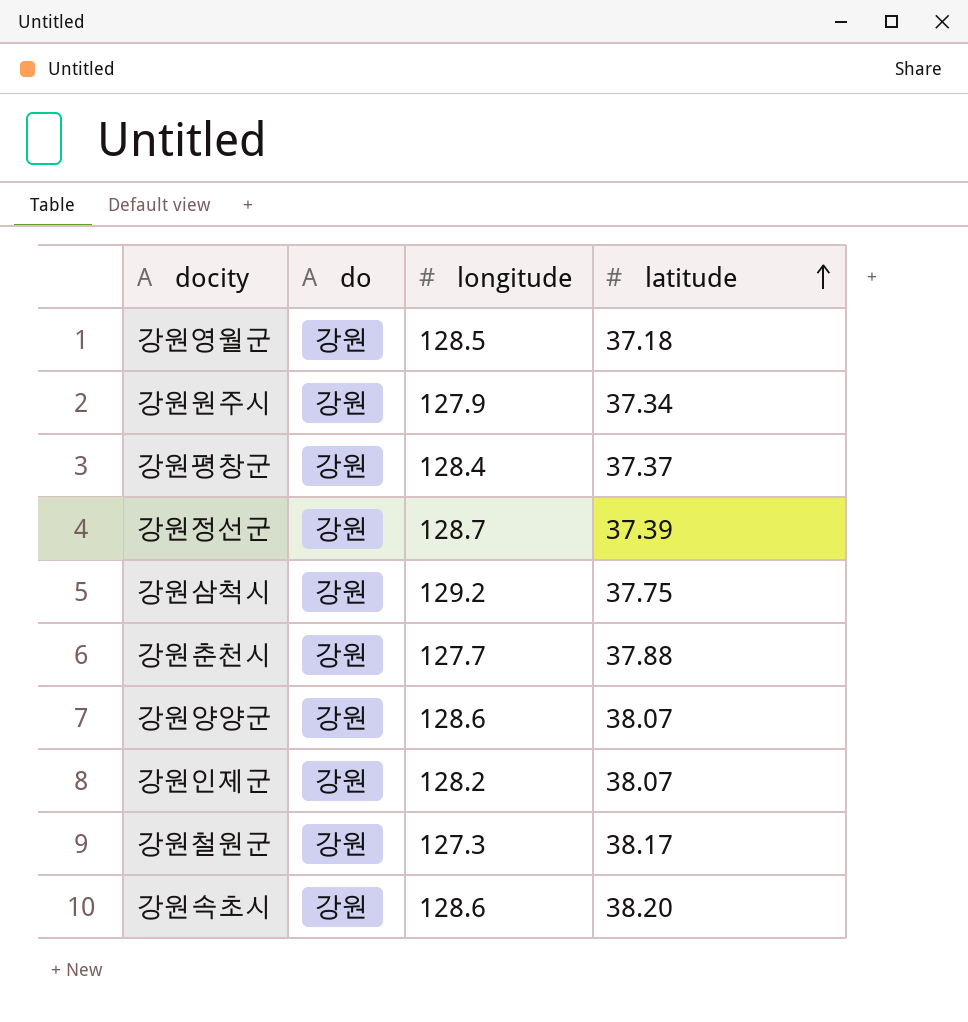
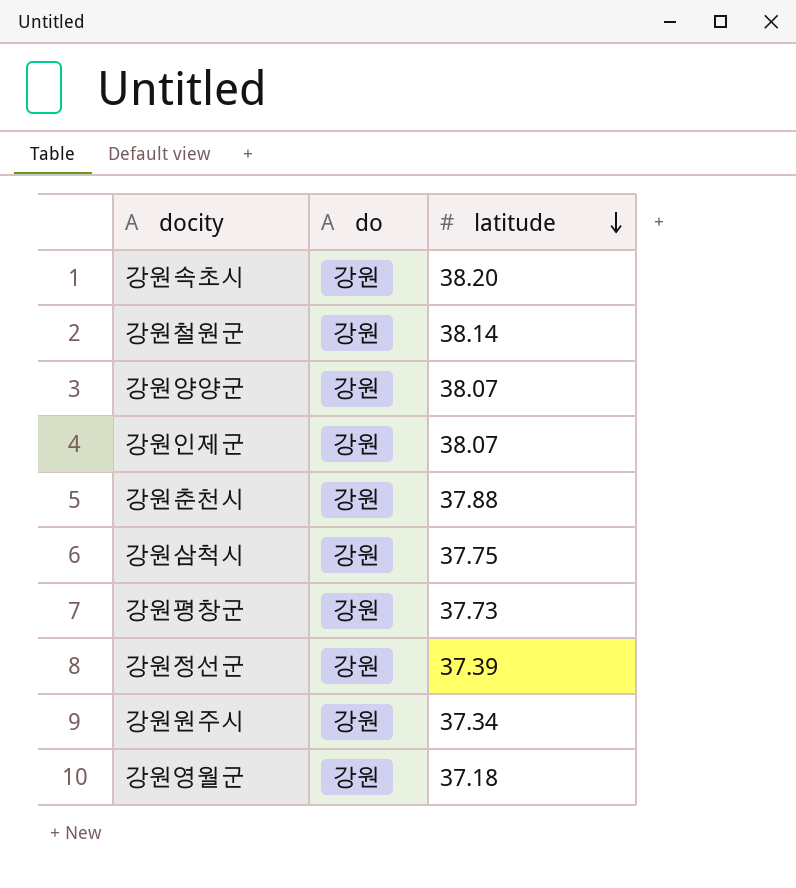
row order: latitude ascending -> latitude descending
column longitude | position: 3 -> none
강원철원군 | latitude: 38.17 -> 38.14
강원평창군 | latitude: 37.37 -> 37.73

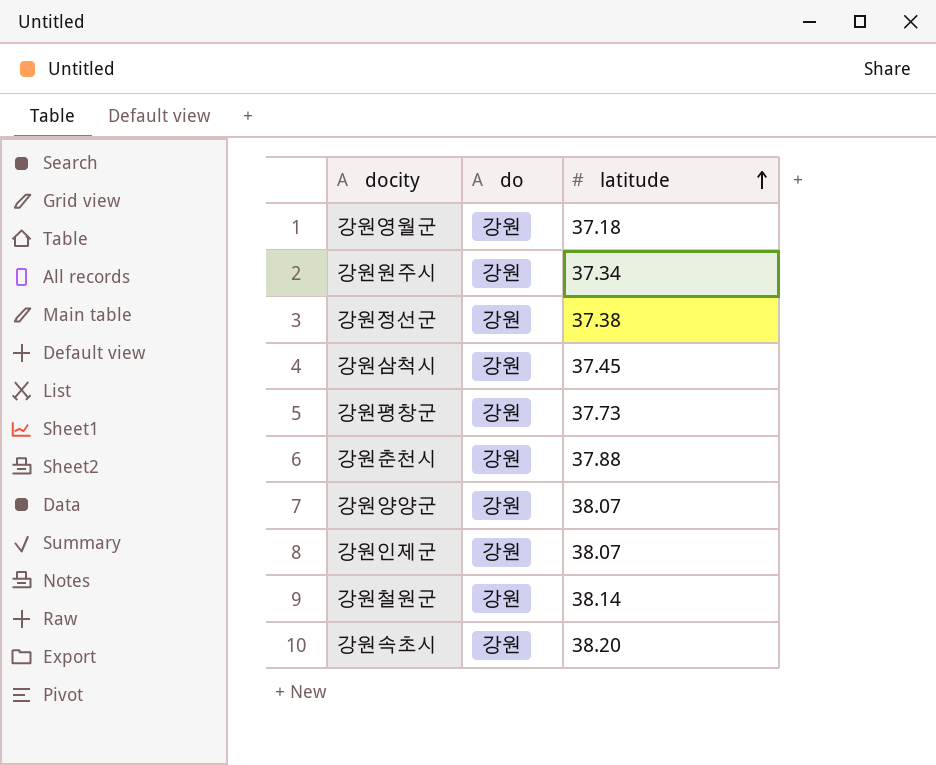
row order: latitude descending -> latitude ascending
강원정선군 | latitude: 37.39 -> 37.38
강원삼척시 | latitude: 37.75 -> 37.45

